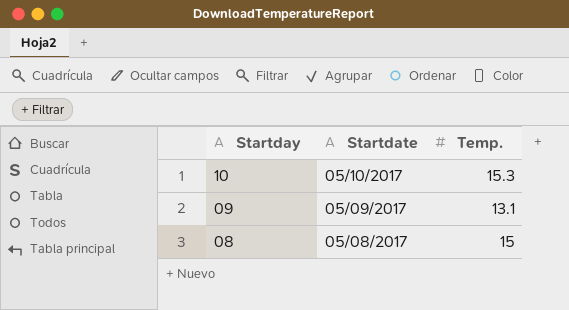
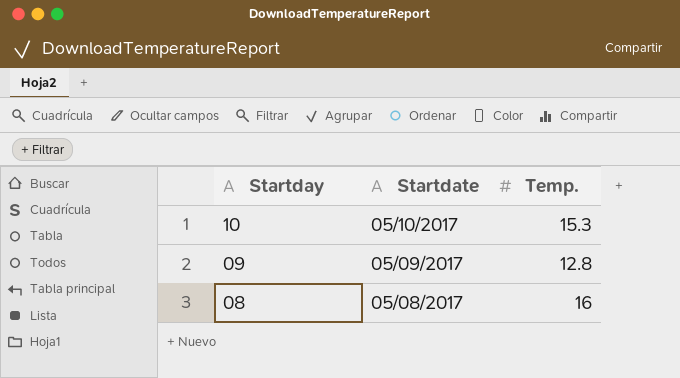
09 | Temp.: 13.1 -> 12.8
08 | Temp.: 15 -> 16

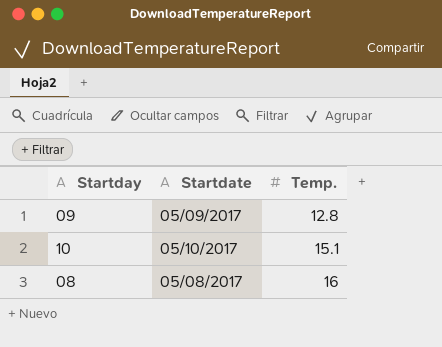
row order: Startday descending -> Temp. ascending
10 | Temp.: 15.3 -> 15.1

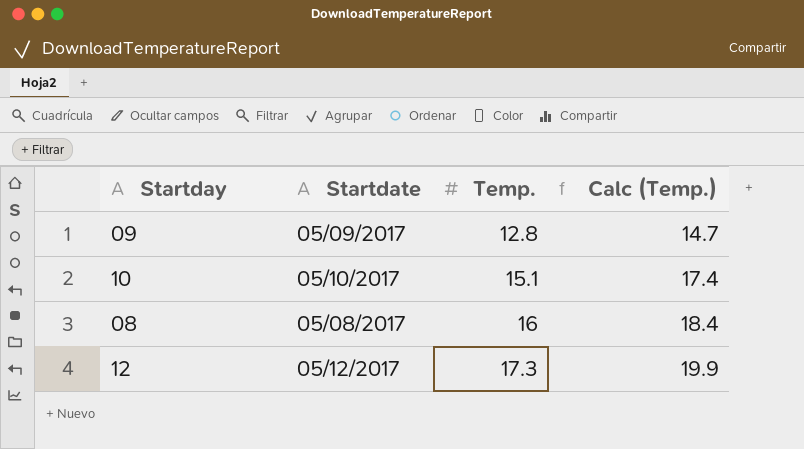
column Calc (Temp.) | formula: none -> [Temp.] * 1.15
row 12: none -> 05/12/2017 | 17.3 | 19.9

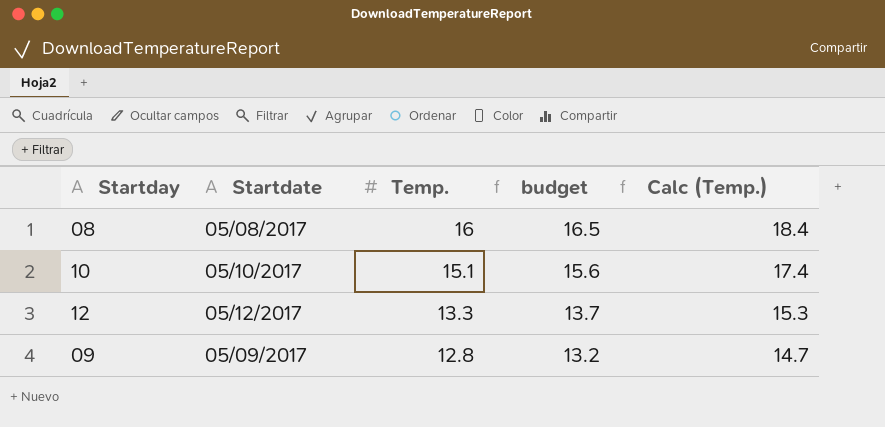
row order: Temp. ascending -> Temp. descending
column budget | formula: none -> [Temp.] * 1.03
12 | Temp.: 17.3 -> 13.3
12 | Calc (Temp.): 19.9 -> 15.3

